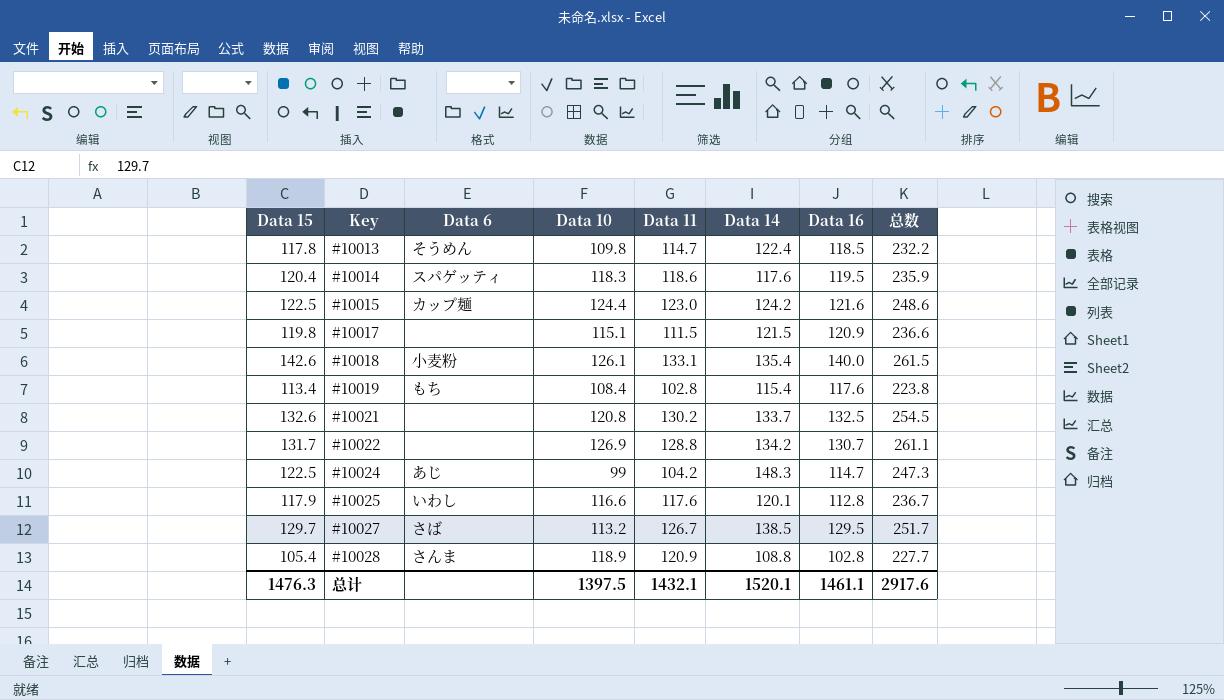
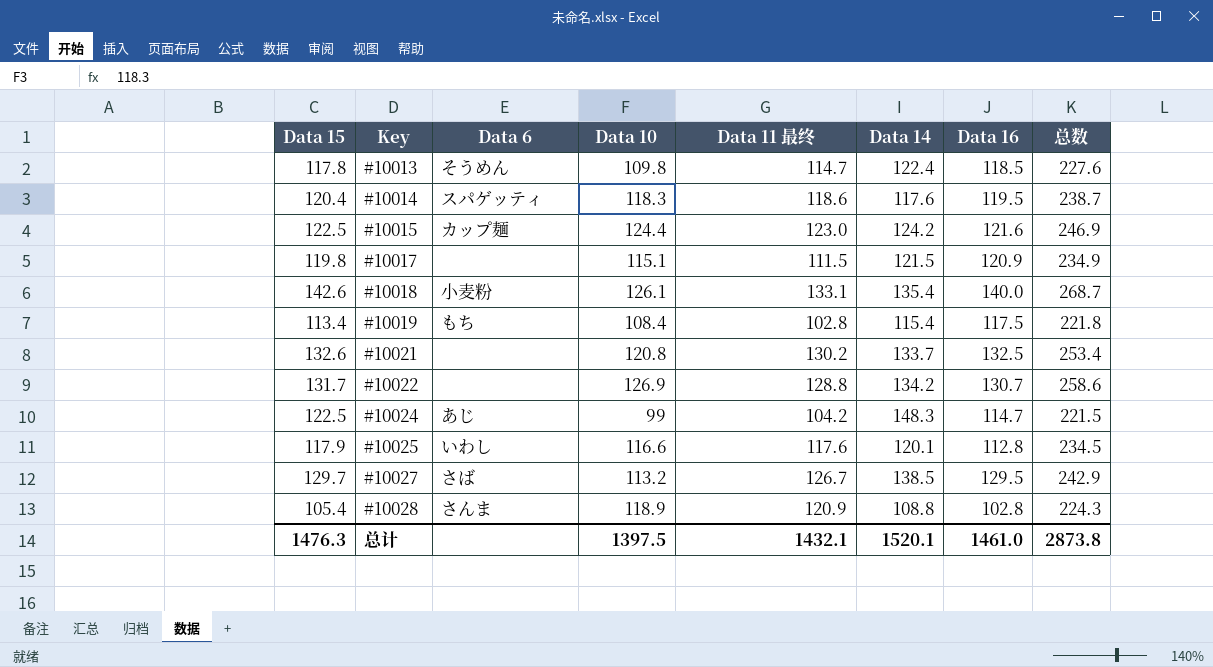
column name: Data 11 -> Data 11 最终
column 总数 | formula: [Data 10] + [Data 14] -> [Data 15] + [Data 10]
#10019 | Data 16: 117.6 -> 117.5
总计 | Data 16: 1461.1 -> 1461.0
总计 | 总数: 2917.6 -> 2873.8

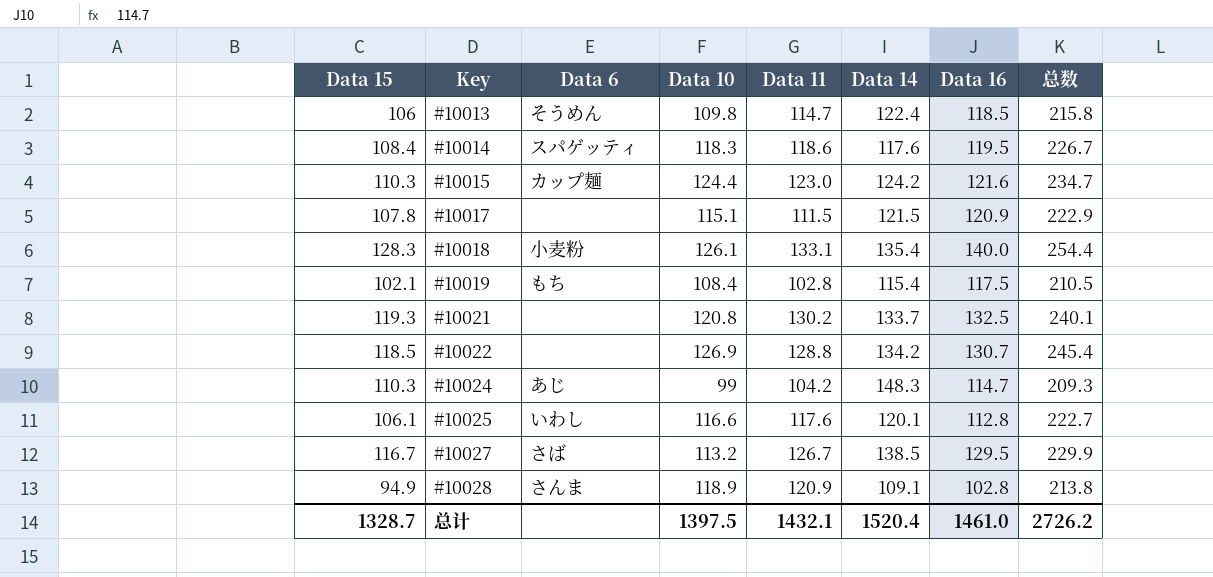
column name: Data 11 最终 -> Data 11
#10013 | Data 15: 117.8 -> 106
#10013 | 总数: 227.6 -> 215.8
#10014 | Data 15: 120.4 -> 108.4
#10014 | 总数: 238.7 -> 226.7
#10015 | Data 15: 122.5 -> 110.3
#10015 | 总数: 246.9 -> 234.7
#10017 | Data 15: 119.8 -> 107.8
#10017 | 总数: 234.9 -> 222.9
#10018 | Data 15: 142.6 -> 128.3
#10018 | 总数: 268.7 -> 254.4
#10019 | Data 15: 113.4 -> 102.1
#10019 | 总数: 221.8 -> 210.5
#10021 | Data 15: 132.6 -> 119.3
#10021 | 总数: 253.4 -> 240.1
#10022 | Data 15: 131.7 -> 118.5
#10022 | 总数: 258.6 -> 245.4
#10024 | Data 15: 122.5 -> 110.3
#10024 | 总数: 221.5 -> 209.3
#10025 | Data 15: 117.9 -> 106.1
#10025 | 总数: 234.5 -> 222.7
#10027 | Data 15: 129.7 -> 116.7
#10027 | 总数: 242.9 -> 229.9
#10028 | Data 15: 105.4 -> 94.9
#10028 | Data 14: 108.8 -> 109.1
#10028 | 总数: 224.3 -> 213.8
总计 | Data 15: 1476.3 -> 1328.7
总计 | Data 14: 1520.1 -> 1520.4
总计 | 总数: 2873.8 -> 2726.2

